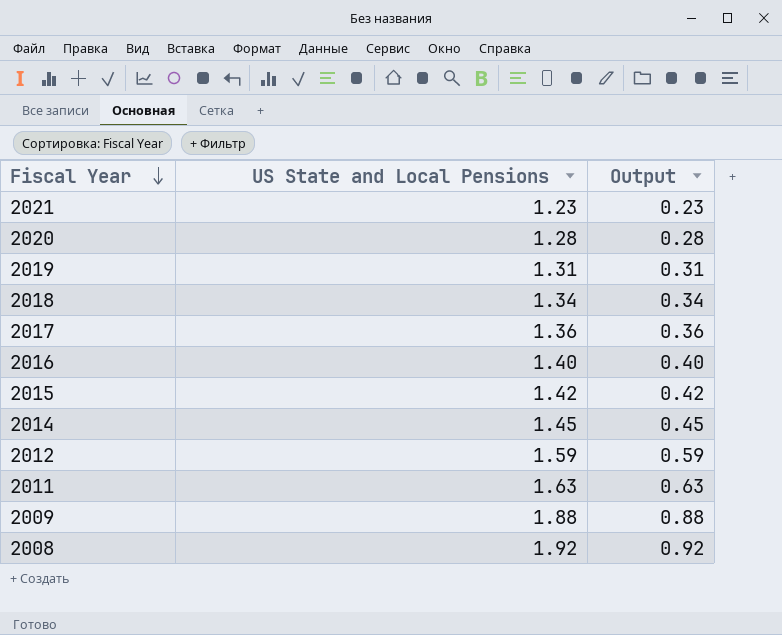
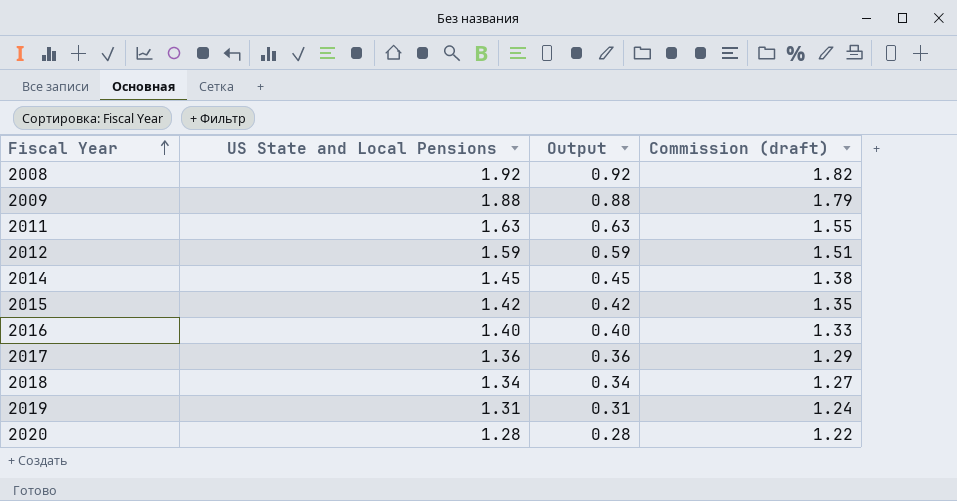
row order: Fiscal Year descending -> Fiscal Year ascending
column Commission (draft) | formula: none -> [US State and Local Pensions] * 0.95
row 2021: 1.23 | 0.23 -> none

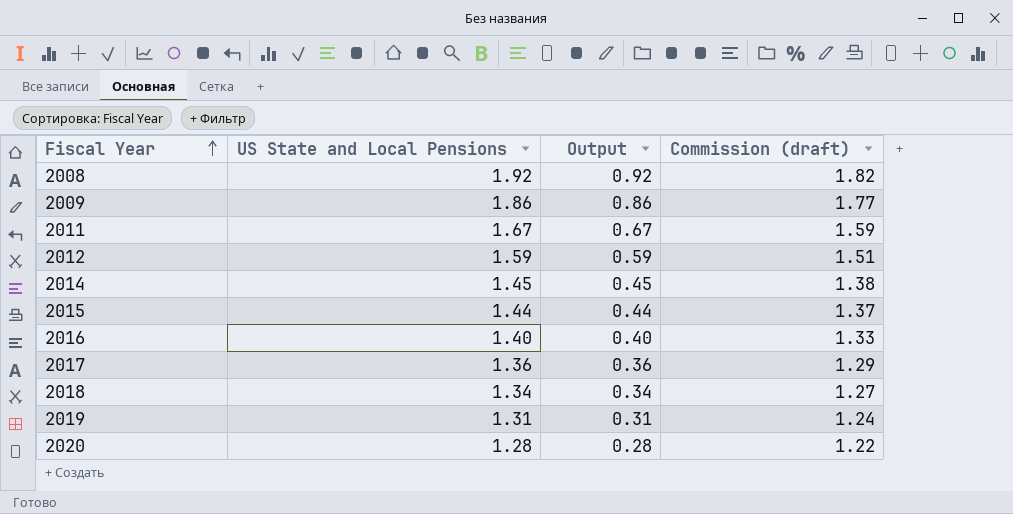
2009 | US State and Local Pensions: 1.88 -> 1.86
2009 | Output: 0.88 -> 0.86
2009 | Commission (draft): 1.79 -> 1.77
2011 | US State and Local Pensions: 1.63 -> 1.67
2011 | Output: 0.63 -> 0.67
2011 | Commission (draft): 1.55 -> 1.59
2015 | US State and Local Pensions: 1.42 -> 1.44
2015 | Output: 0.42 -> 0.44
2015 | Commission (draft): 1.35 -> 1.37

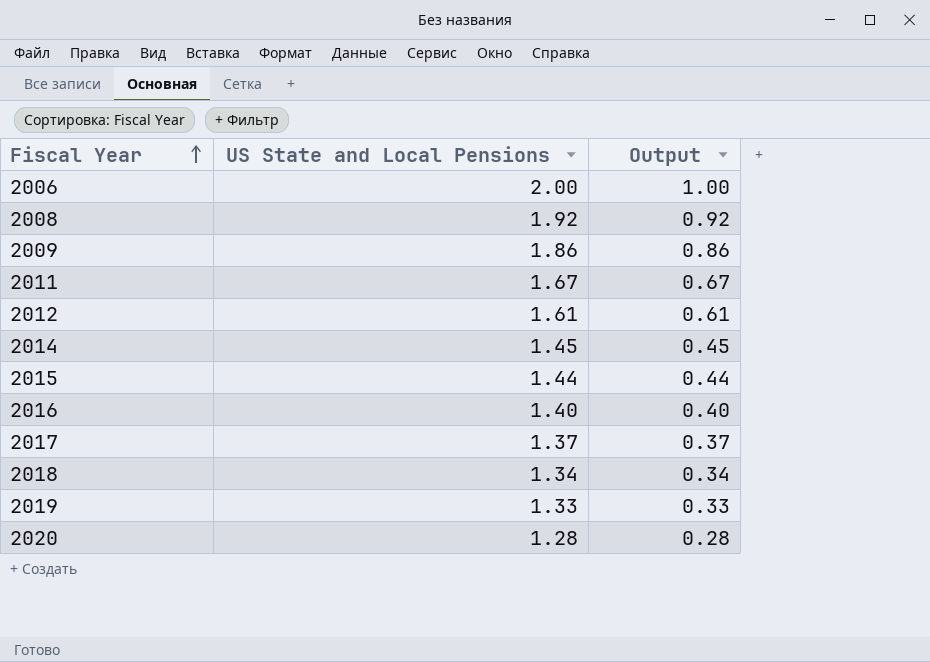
column Commission (draft) | formula: [US State and Local Pensions] * 0.95 -> none
row 2006: none -> 2.00 | 1.00
2012 | US State and Local Pensions: 1.59 -> 1.61
2012 | Output: 0.59 -> 0.61
2017 | US State and Local Pensions: 1.36 -> 1.37
2017 | Output: 0.36 -> 0.37
2019 | US State and Local Pensions: 1.31 -> 1.33
2019 | Output: 0.31 -> 0.33

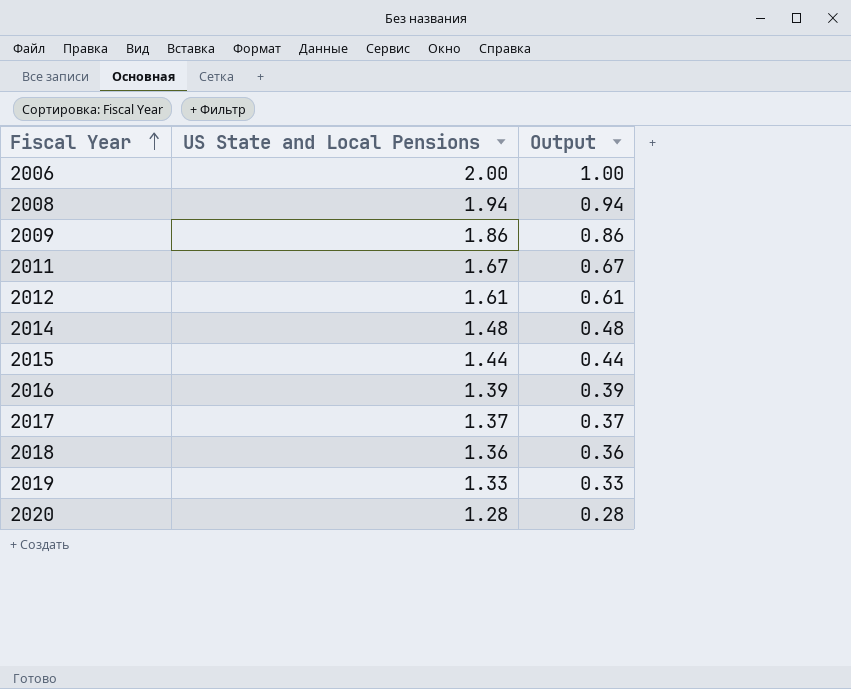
2008 | US State and Local Pensions: 1.92 -> 1.94
2008 | Output: 0.92 -> 0.94
2014 | US State and Local Pensions: 1.45 -> 1.48
2014 | Output: 0.45 -> 0.48
2016 | US State and Local Pensions: 1.40 -> 1.39
2016 | Output: 0.40 -> 0.39
2018 | US State and Local Pensions: 1.34 -> 1.36
2018 | Output: 0.34 -> 0.36

